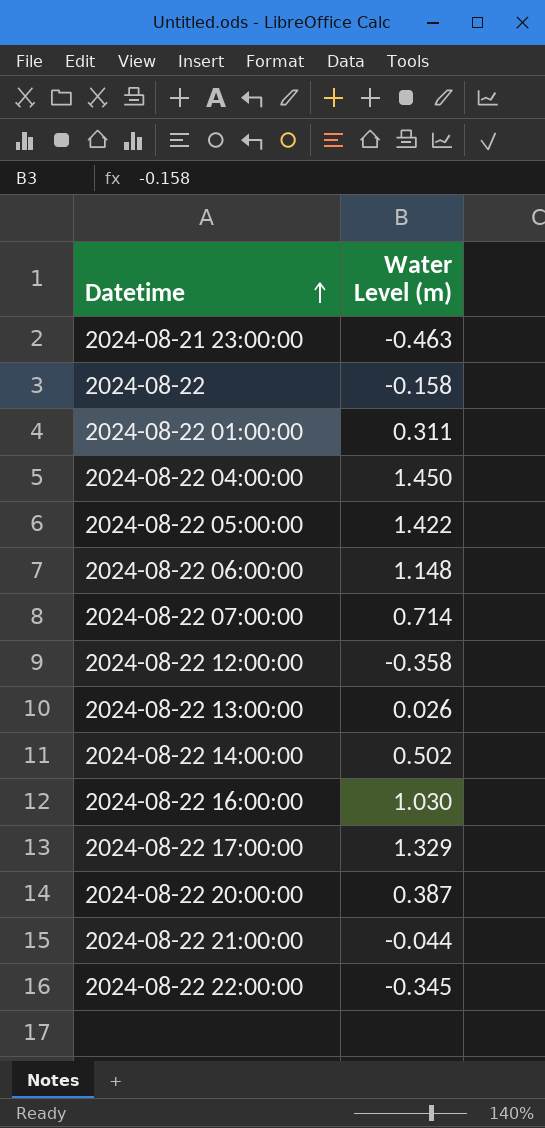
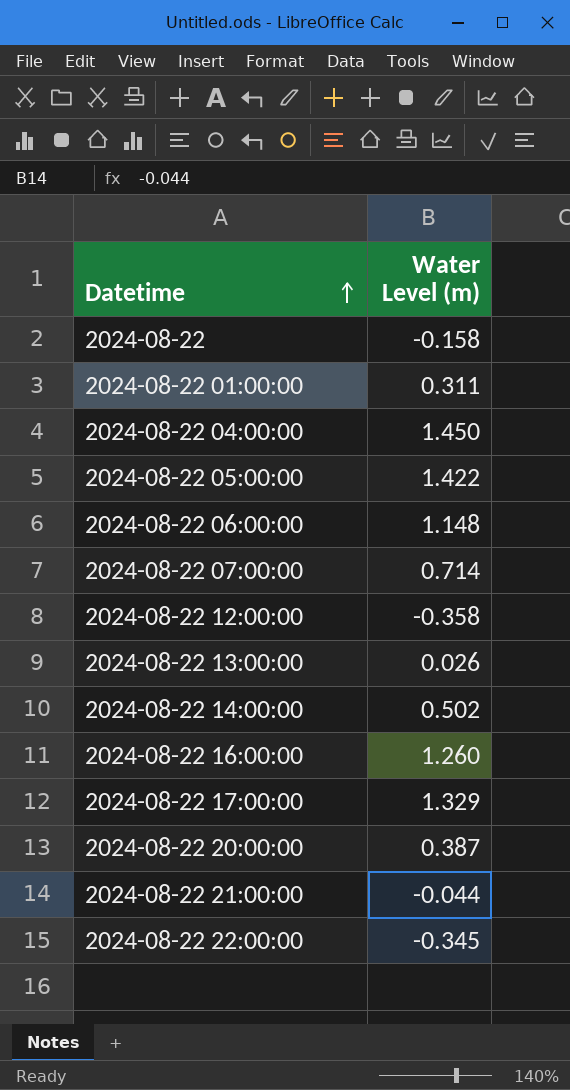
row 2024-08-21 23:00:00: -0.463 -> none
2024-08-22 16:00:00 | Water Level (m): 1.030 -> 1.260

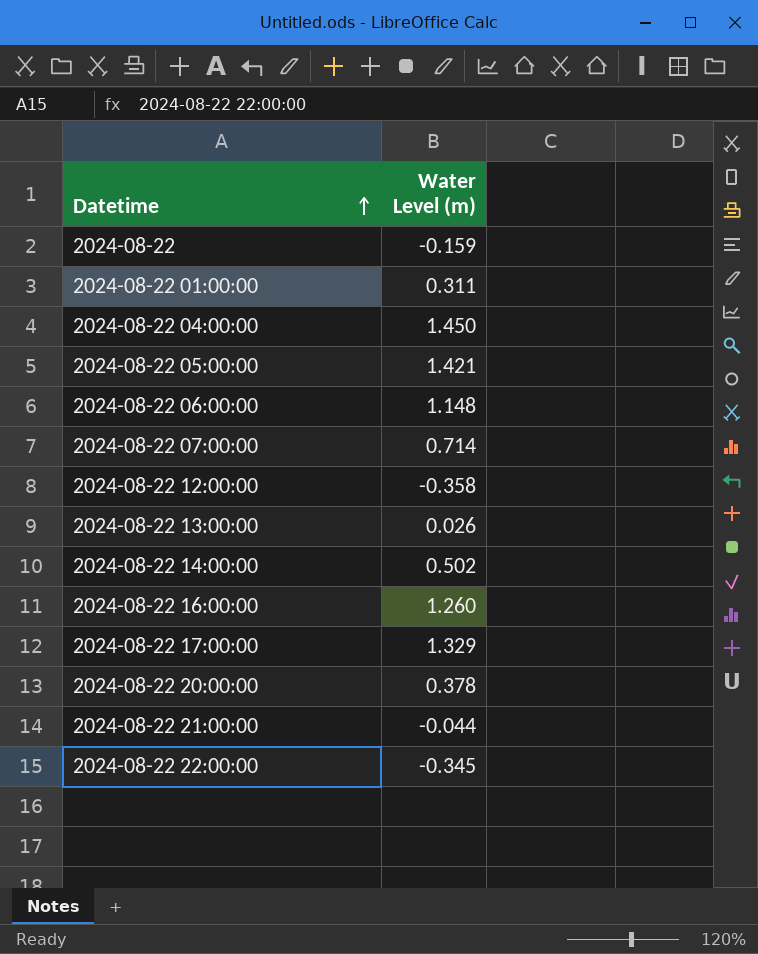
2024-08-22 | Water Level (m): -0.158 -> -0.159
2024-08-22 05:00:00 | Water Level (m): 1.422 -> 1.421
2024-08-22 20:00:00 | Water Level (m): 0.387 -> 0.378

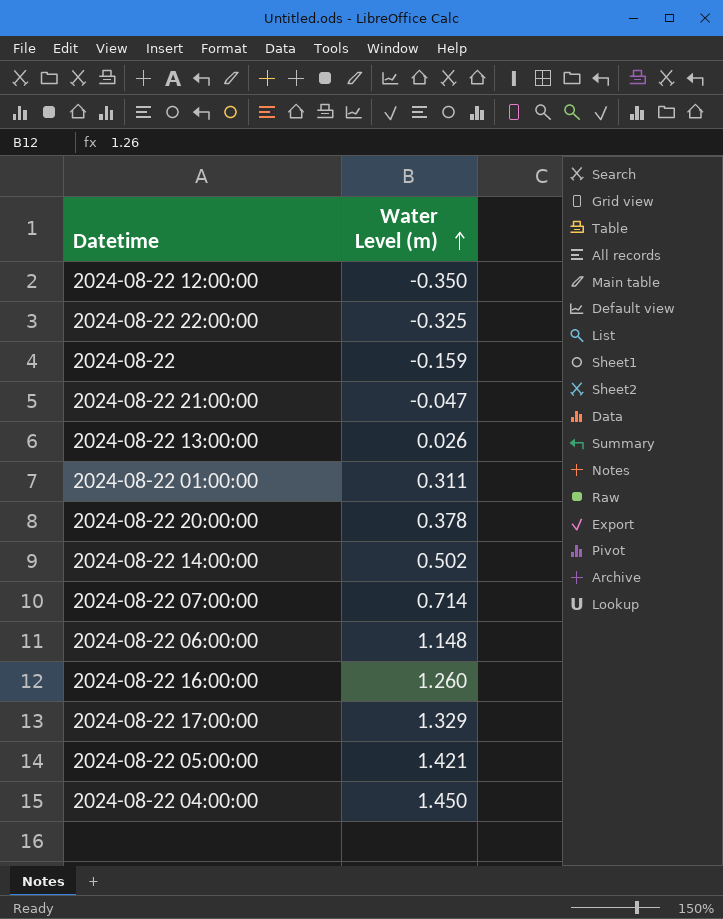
row order: Datetime ascending -> Water Level (m) ascending
2024-08-22 12:00:00 | Water Level (m): -0.358 -> -0.350
2024-08-22 22:00:00 | Water Level (m): -0.345 -> -0.325
2024-08-22 21:00:00 | Water Level (m): -0.044 -> -0.047

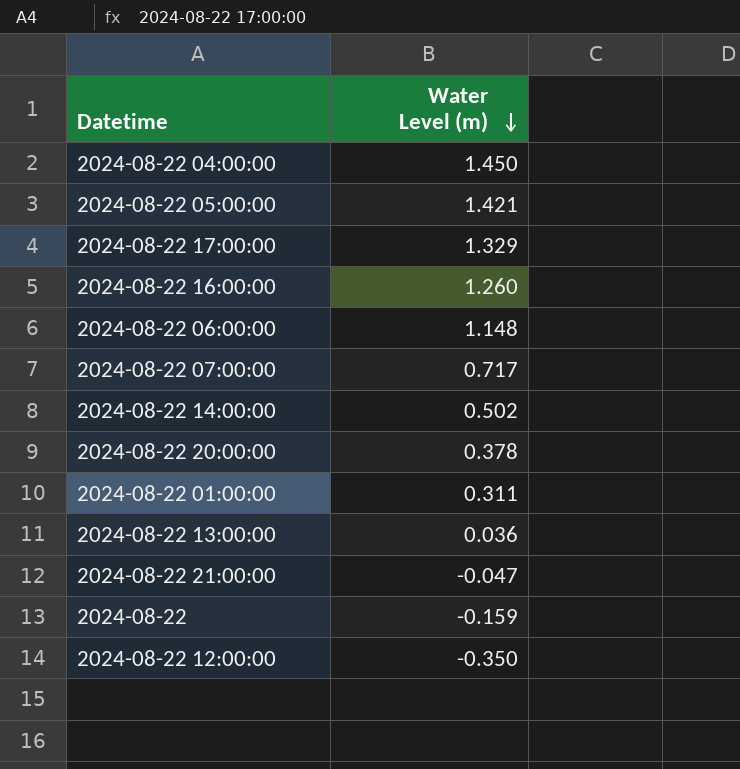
row order: Water Level (m) ascending -> Water Level (m) descending
row 2024-08-22 22:00:00: -0.325 -> none
2024-08-22 07:00:00 | Water Level (m): 0.714 -> 0.717
2024-08-22 13:00:00 | Water Level (m): 0.026 -> 0.036

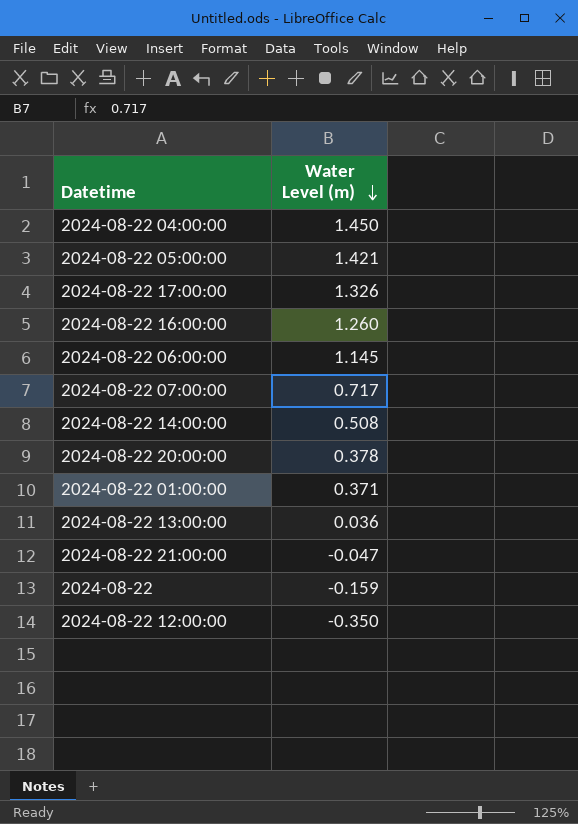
2024-08-22 17:00:00 | Water Level (m): 1.329 -> 1.326
2024-08-22 06:00:00 | Water Level (m): 1.148 -> 1.145
2024-08-22 14:00:00 | Water Level (m): 0.502 -> 0.508
2024-08-22 01:00:00 | Water Level (m): 0.311 -> 0.371

